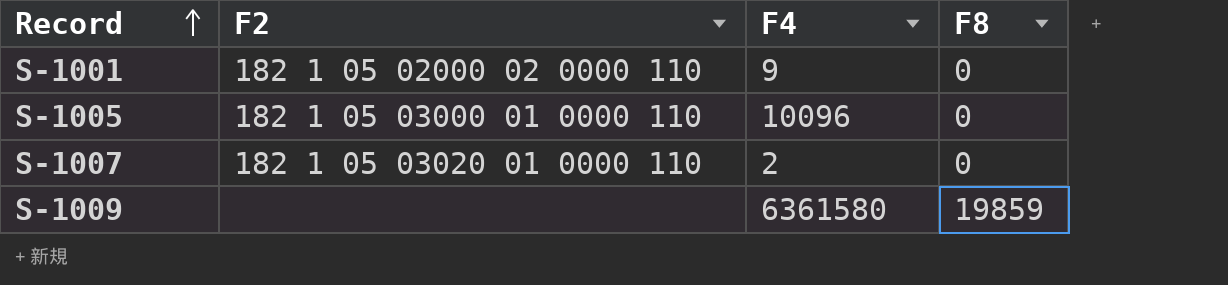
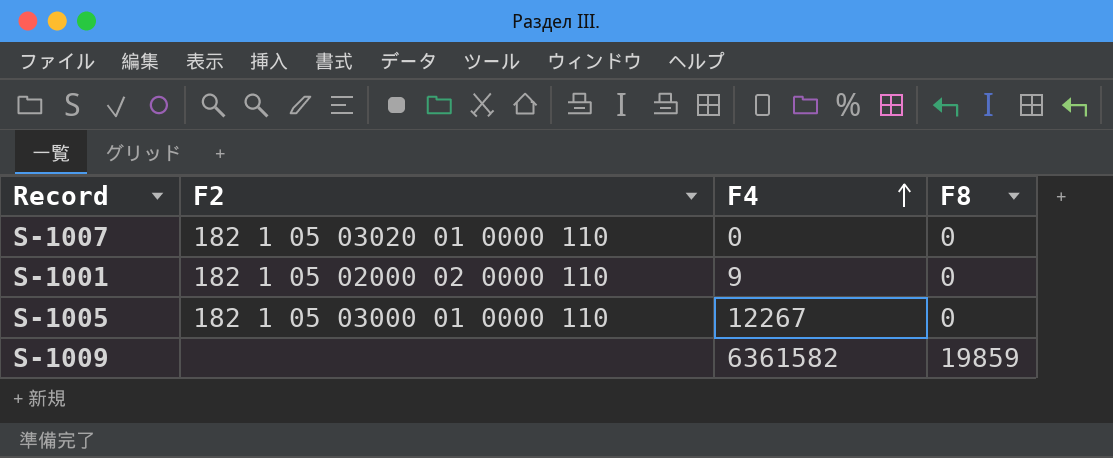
row order: Record ascending -> F4 ascending
S-1007 | F4: 2 -> 0
S-1005 | F4: 10096 -> 12267
S-1009 | F4: 6361580 -> 6361582

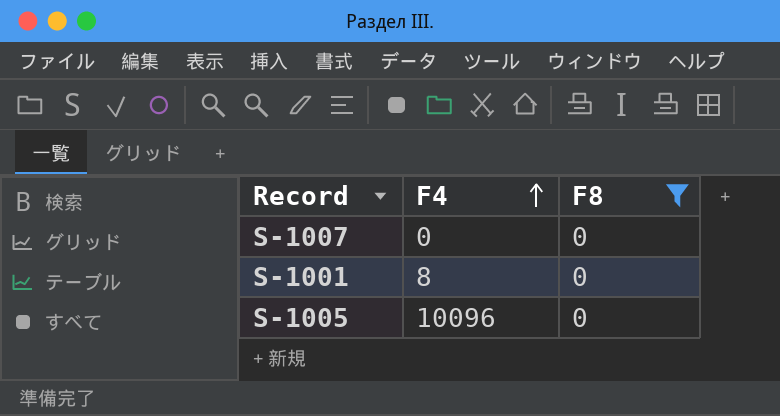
filter: none -> F8 = 0
column F2 | position: 2 -> none
S-1001 | F4: 9 -> 8
S-1005 | F4: 12267 -> 10096

